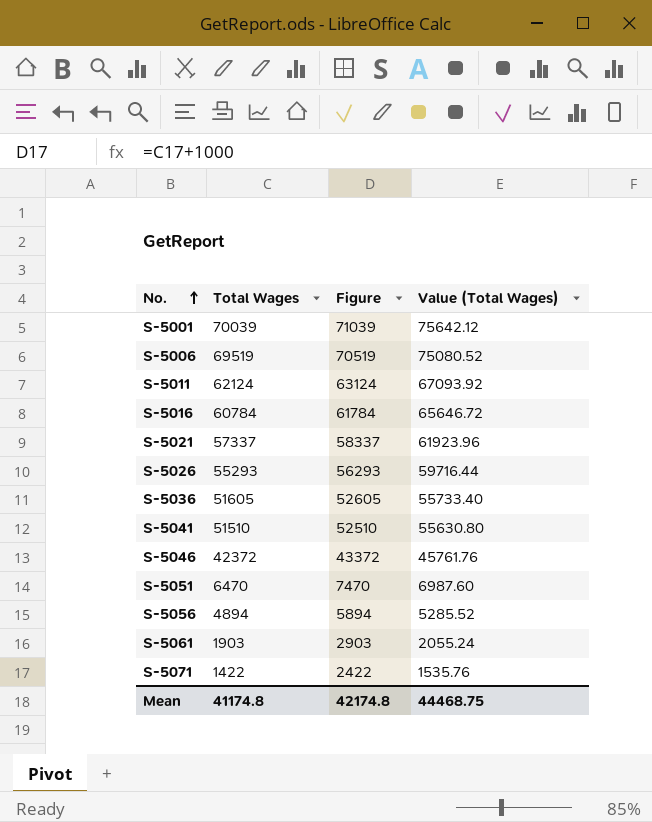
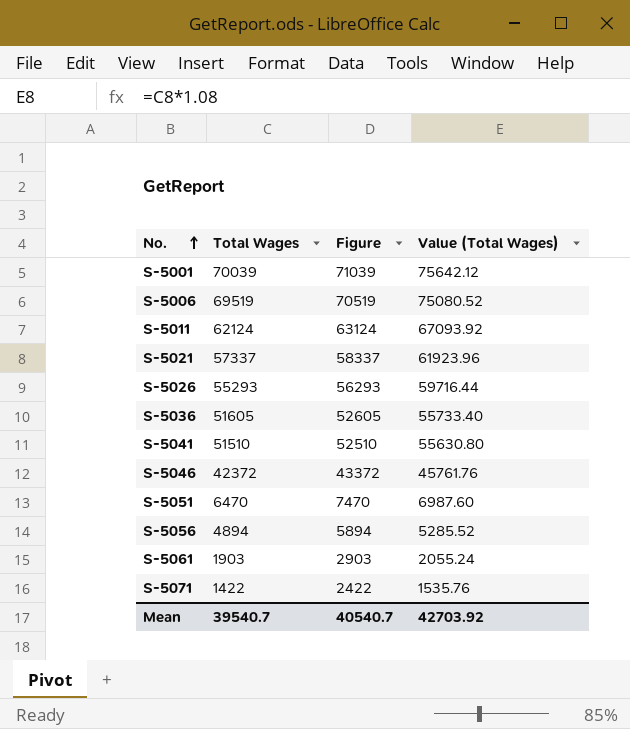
row S-5016: 60784 | 61784 | 65646.72 -> none
Mean | Total Wages: 41174.8 -> 39540.7
Mean | Figure: 42174.8 -> 40540.7
Mean | Value (Total Wages): 44468.75 -> 42703.92

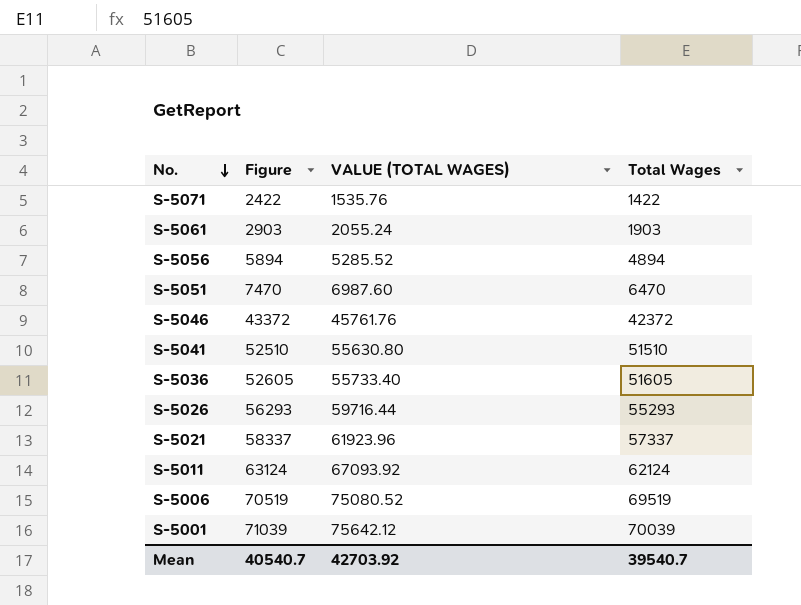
row order: No. ascending -> No. descending
column name: Value (Total Wages) -> VALUE (TOTAL WAGES)
column Total Wages | position: 2 -> 4

